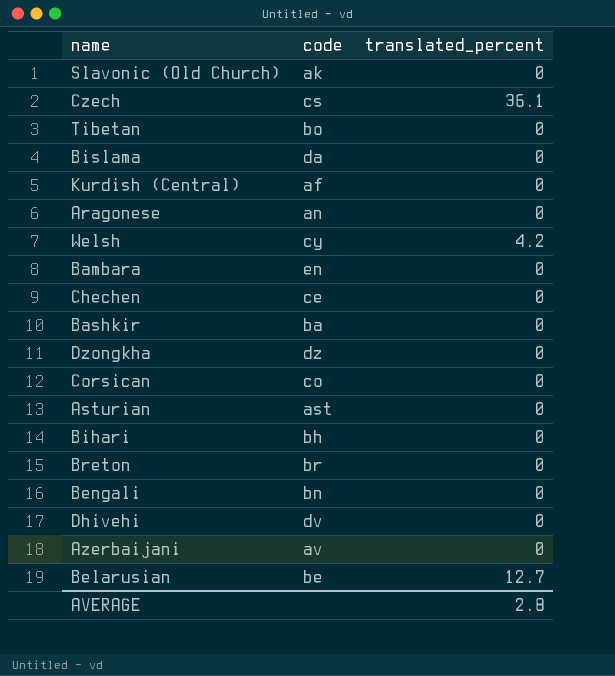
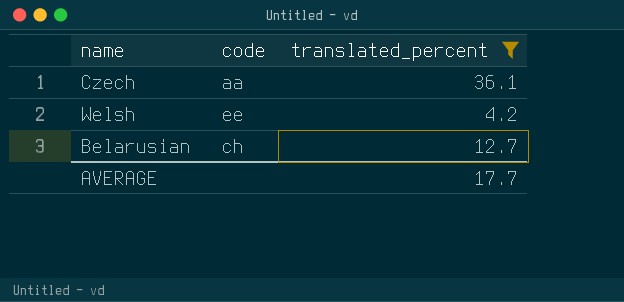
filter: none -> translated_percent != 0
Czech | code: cs -> aa
Welsh | code: cy -> ee
Belarusian | code: be -> ch
AVERAGE | translated_percent: 2.8 -> 17.7

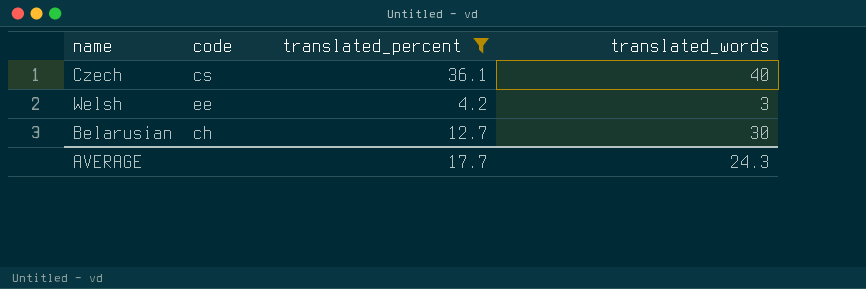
column translated_words | position: none -> 4
Czech | code: aa -> cs

